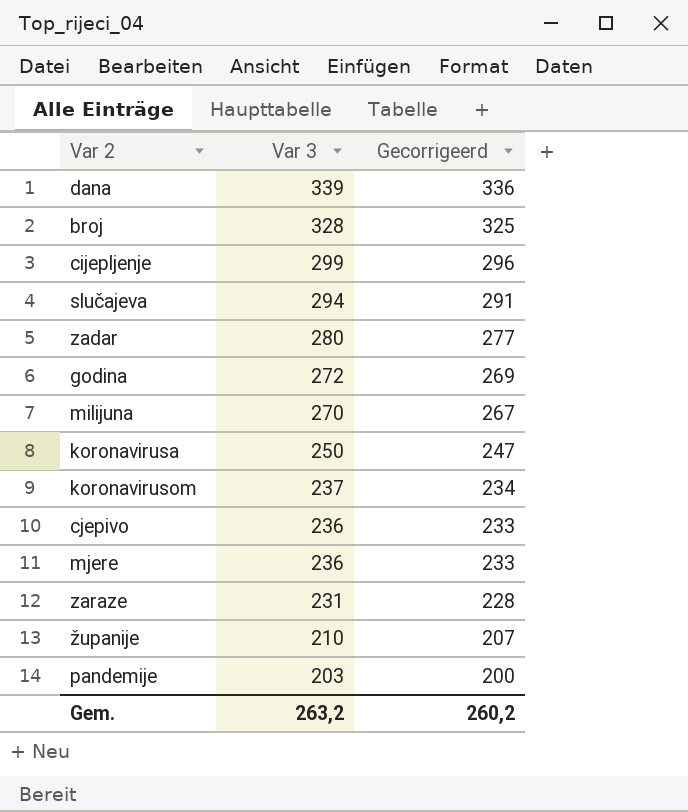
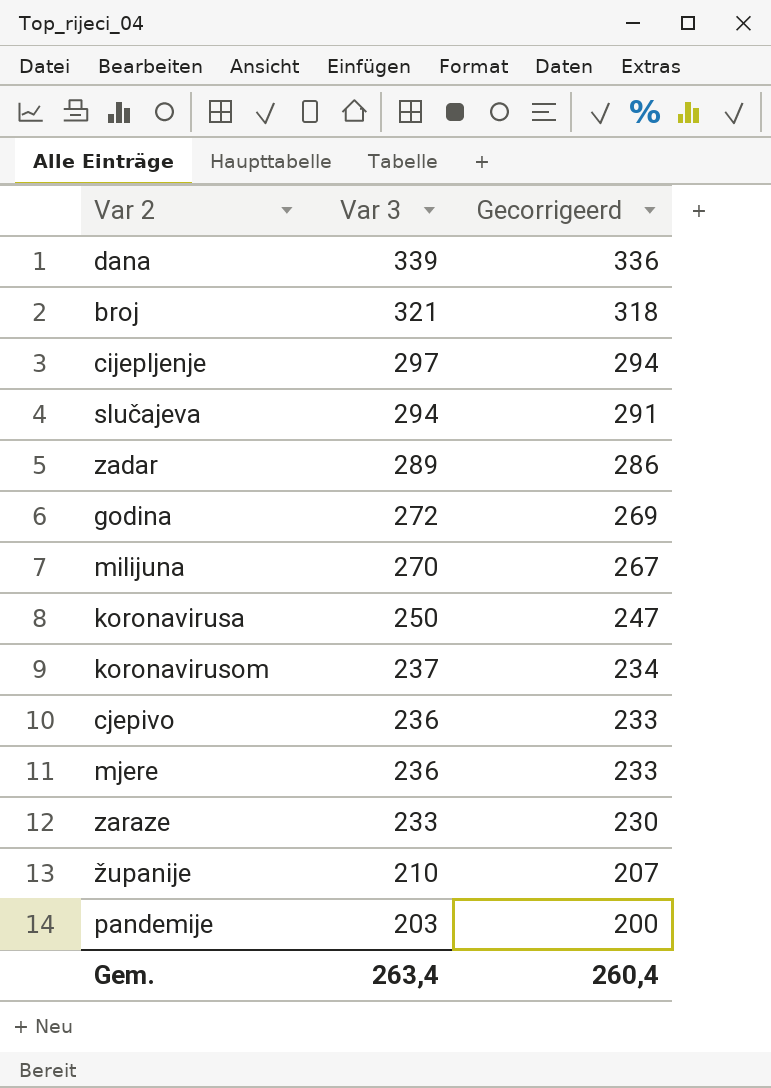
broj | Var 3: 328 -> 321
broj | Gecorrigeerd: 325 -> 318
cijepljenje | Var 3: 299 -> 297
cijepljenje | Gecorrigeerd: 296 -> 294
zadar | Var 3: 280 -> 289
zadar | Gecorrigeerd: 277 -> 286
zaraze | Var 3: 231 -> 233
zaraze | Gecorrigeerd: 228 -> 230
Gem. | Var 3: 263,2 -> 263,4
Gem. | Gecorrigeerd: 260,2 -> 260,4

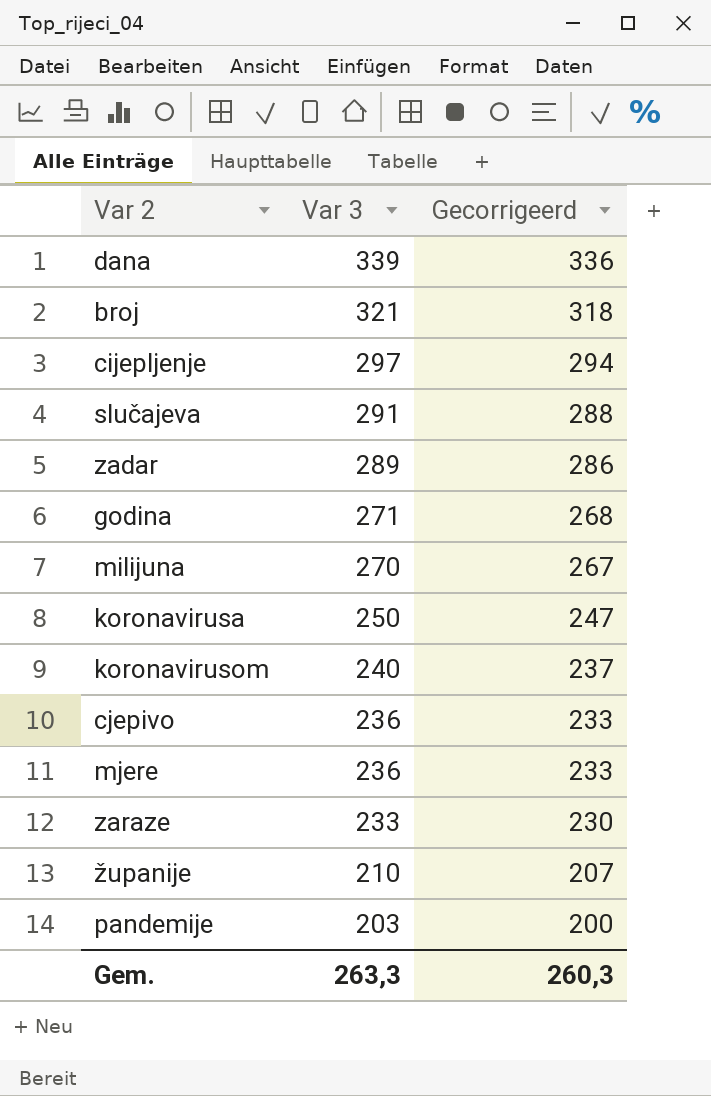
slučajeva | Var 3: 294 -> 291
slučajeva | Gecorrigeerd: 291 -> 288
godina | Var 3: 272 -> 271
godina | Gecorrigeerd: 269 -> 268
koronavirusom | Var 3: 237 -> 240
koronavirusom | Gecorrigeerd: 234 -> 237
Gem. | Var 3: 263,4 -> 263,3
Gem. | Gecorrigeerd: 260,4 -> 260,3

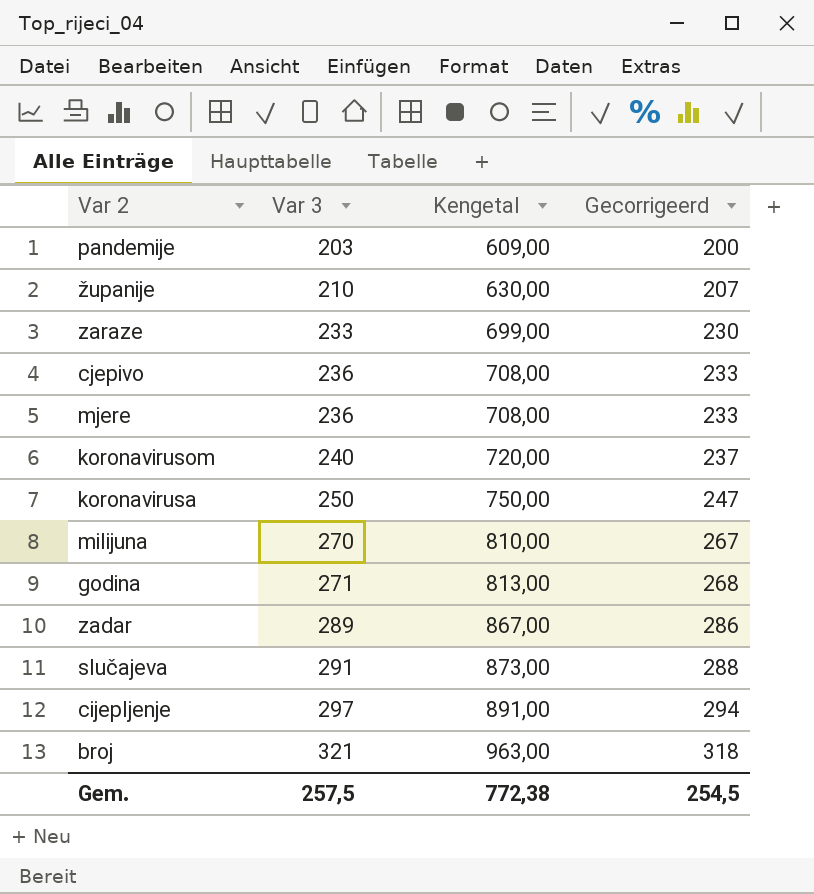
row order: Var 3 descending -> Var 3 ascending
column Kengetal | formula: none -> [Var 3] * 3
row dana: 339 | 336 -> none
Gem. | Var 3: 263,3 -> 257,5
Gem. | Gecorrigeerd: 260,3 -> 254,5

